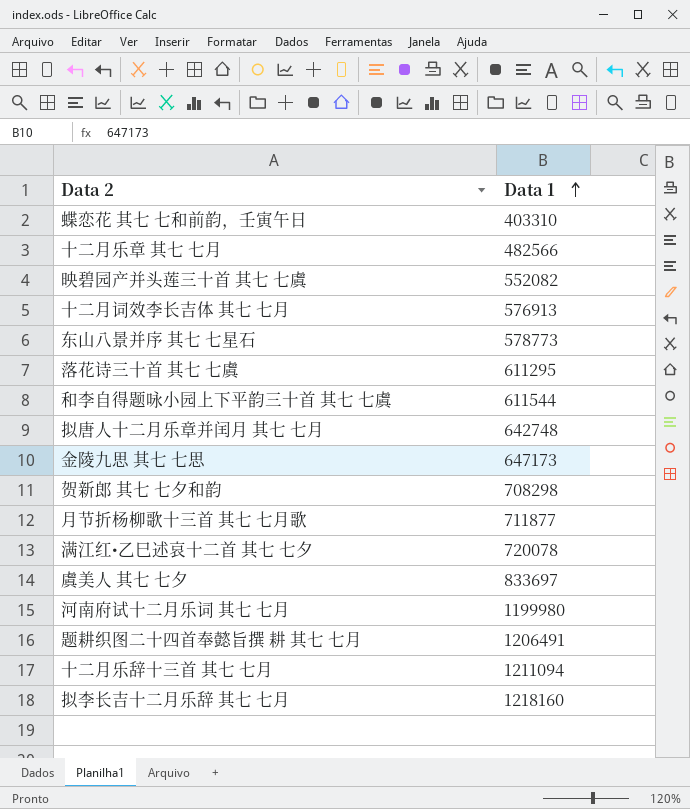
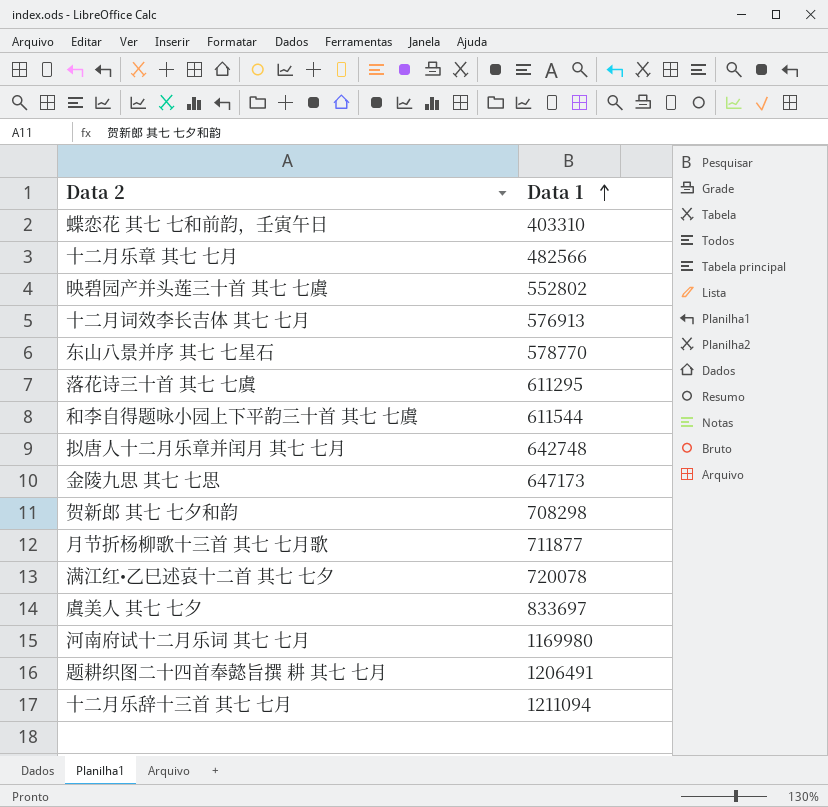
row 拟李长吉十二月乐辞 其七 七月: 1218160 -> none
映碧园产并头莲三十首 其七 七虞 | Data 1: 552082 -> 552802
东山八景并序 其七 七星石 | Data 1: 578773 -> 578770
河南府试十二月乐词 其七 七月 | Data 1: 1199980 -> 1169980

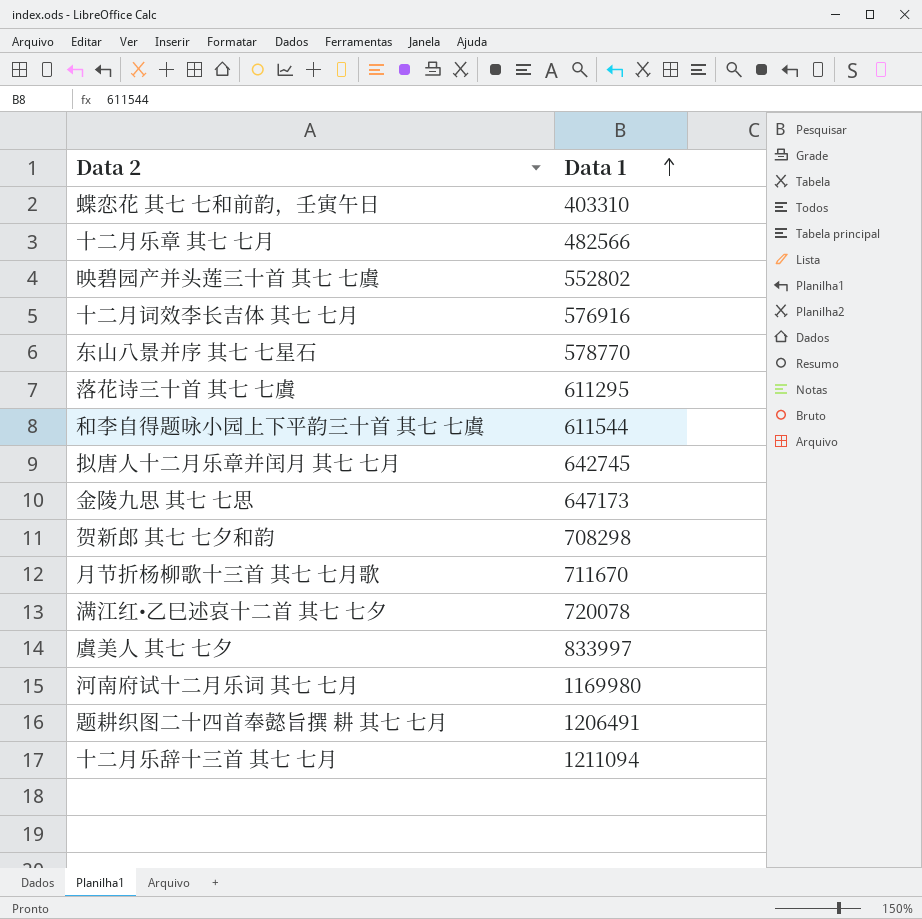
十二月词效李长吉体 其七 七月 | Data 1: 576913 -> 576916
拟唐人十二月乐章并闰月 其七 七月 | Data 1: 642748 -> 642745
月节折杨柳歌十三首 其七 七月歌 | Data 1: 711877 -> 711670
虞美人 其七 七夕 | Data 1: 833697 -> 833997

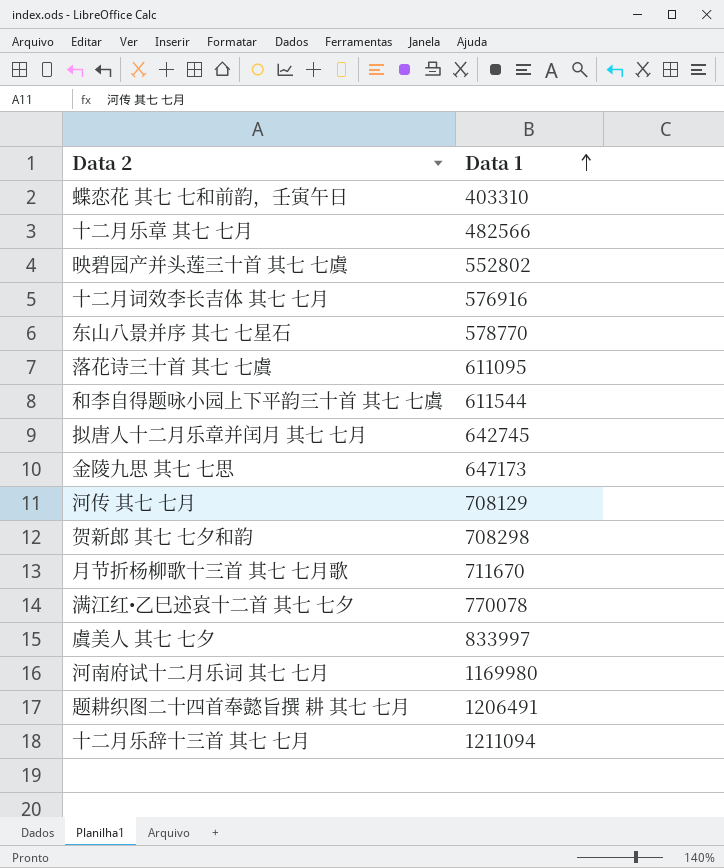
落花诗三十首 其七 七虞 | Data 1: 611295 -> 611095
row 河传 其七 七月: none -> 708129
满江红•乙巳述哀十二首 其七 七夕 | Data 1: 720078 -> 770078

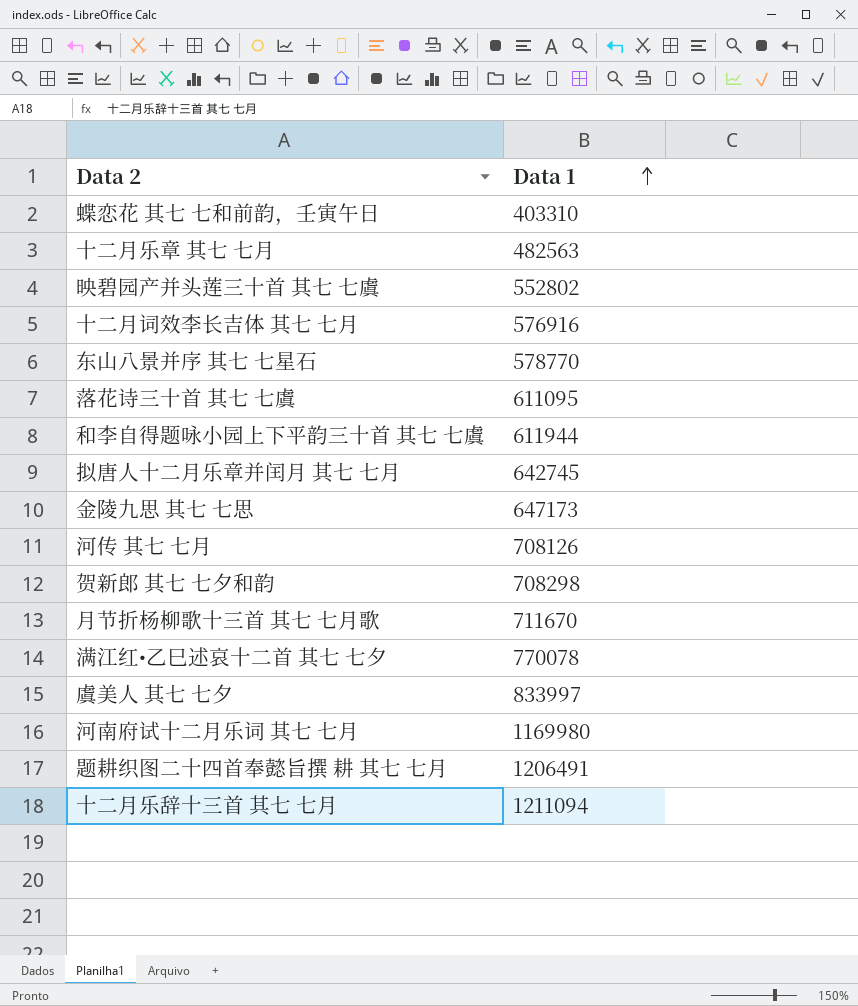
十二月乐章 其七 七月 | Data 1: 482566 -> 482563
和李自得题咏小园上下平韵三十首 其七 七虞 | Data 1: 611544 -> 611944
河传 其七 七月 | Data 1: 708129 -> 708126

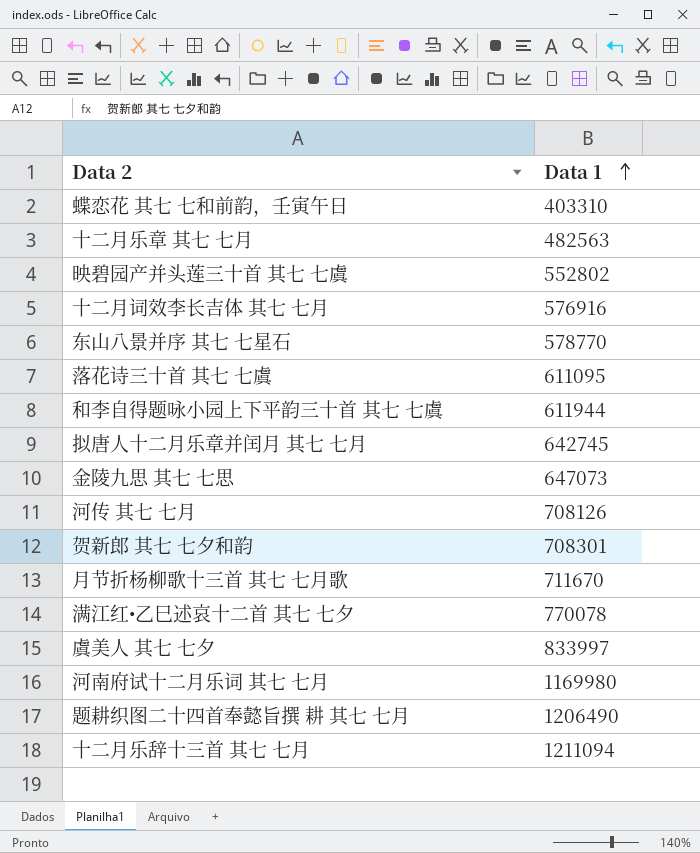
金陵九思 其七 七思 | Data 1: 647173 -> 647073
贺新郎 其七 七夕和韵 | Data 1: 708298 -> 708301
题耕织图二十四首奉懿旨撰 耕 其七 七月 | Data 1: 1206491 -> 1206490

